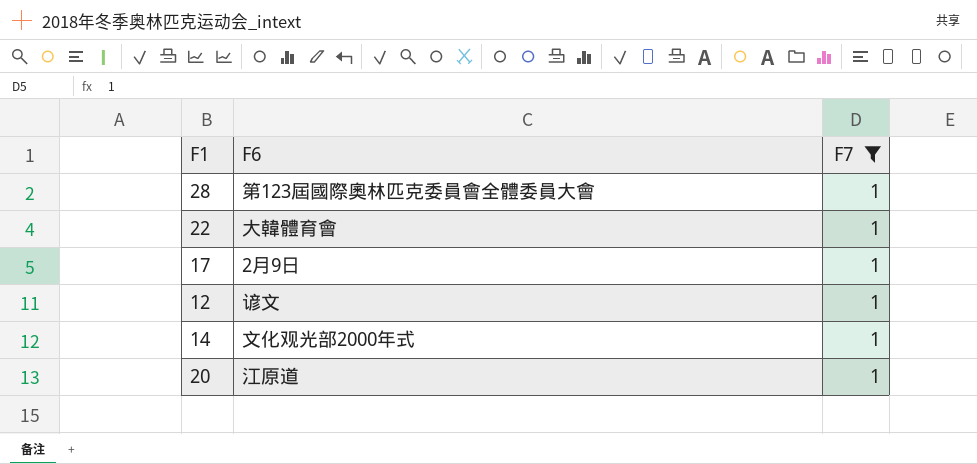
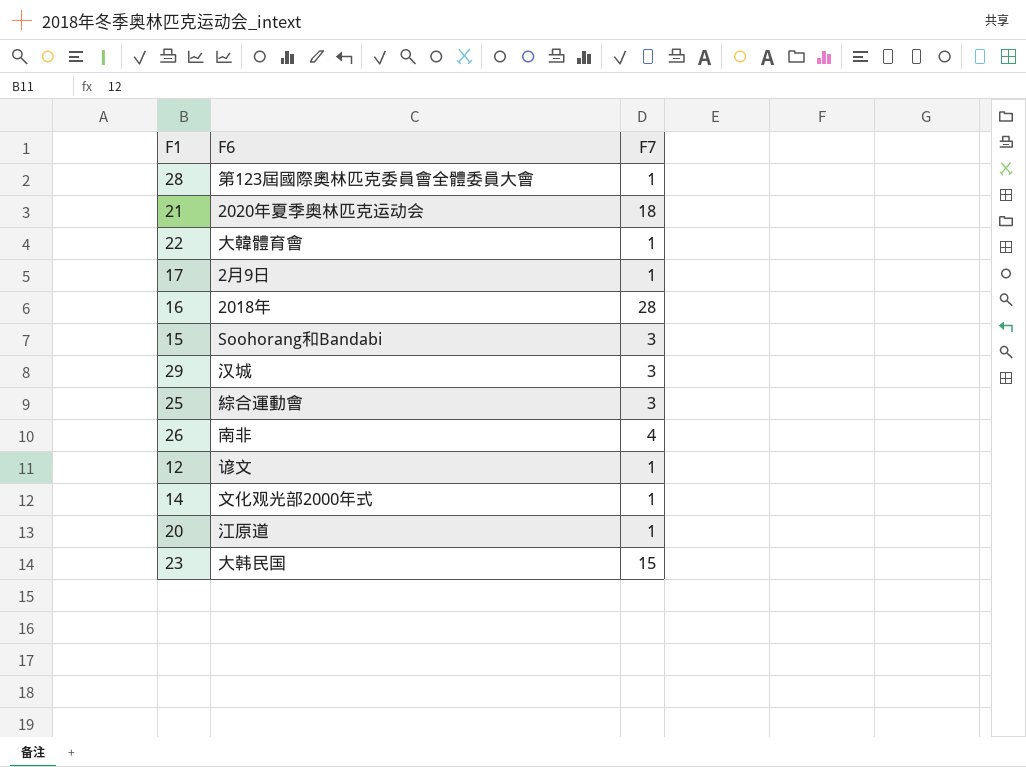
filter: F7 = 1 -> none

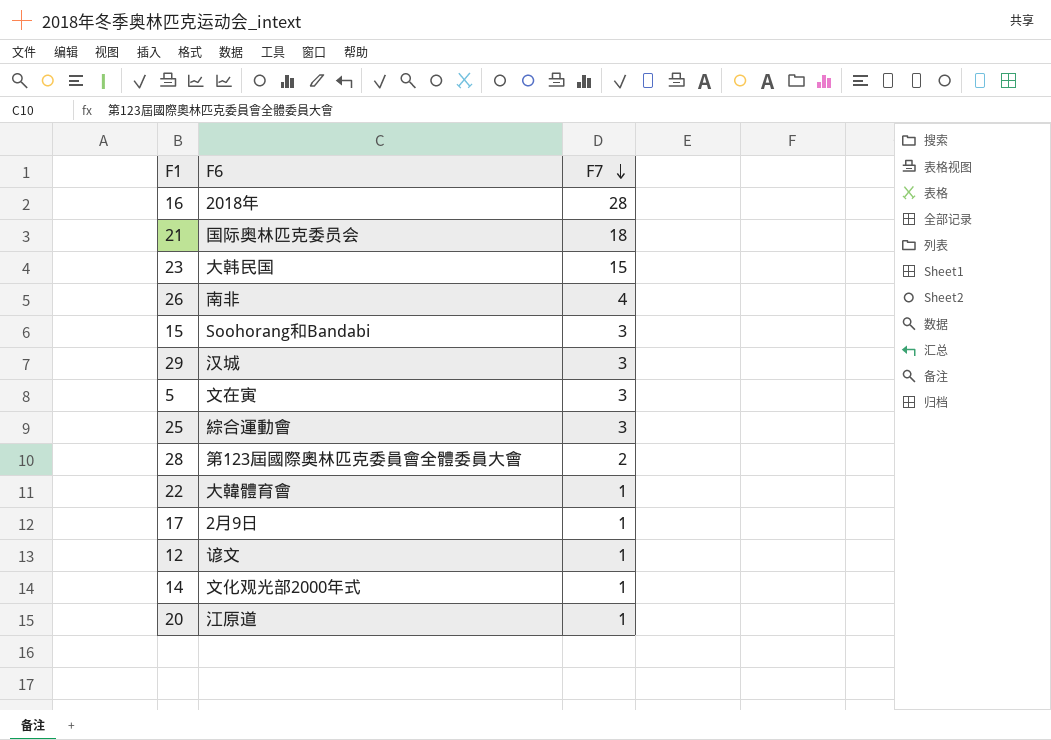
row order: none -> F7 descending
21 | F6: 2020年夏季奥林匹克运动会 -> 国际奥林匹克委员会
row 5: none -> 文在寅 | 3
28 | F7: 1 -> 2

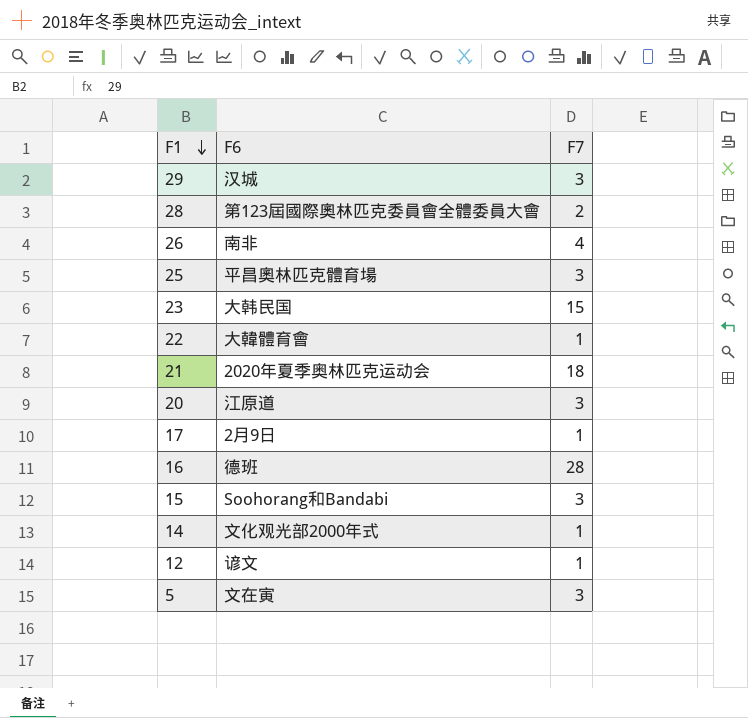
row order: F7 descending -> F1 descending
25 | F6: 綜合運動會 -> 平昌奧林匹克體育場
21 | F6: 国际奥林匹克委员会 -> 2020年夏季奥林匹克运动会
20 | F7: 1 -> 3
16 | F6: 2018年 -> 德班

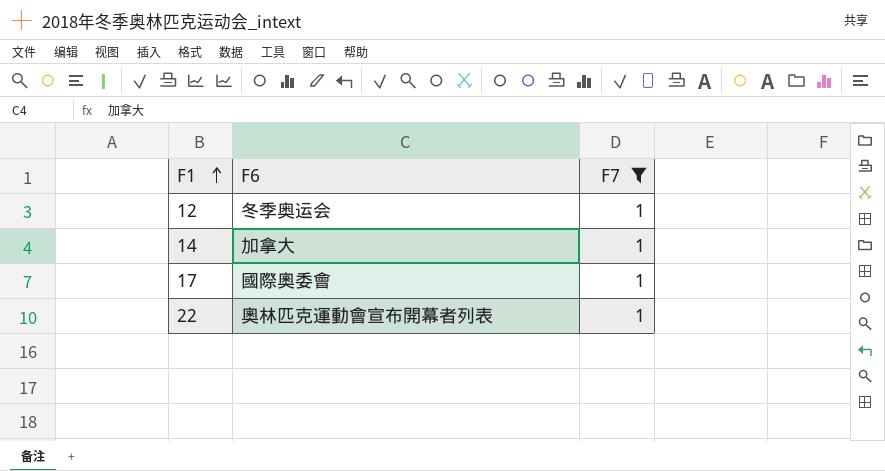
filter: none -> F7 = 1
row order: F1 descending -> F1 ascending
12 | F6: 谚文 -> 冬季奥运会
14 | F6: 文化观光部2000年式 -> 加拿大
17 | F6: 2月9日 -> 國際奧委會
22 | F6: 大韓體育會 -> 奧林匹克運動會宣布開幕者列表

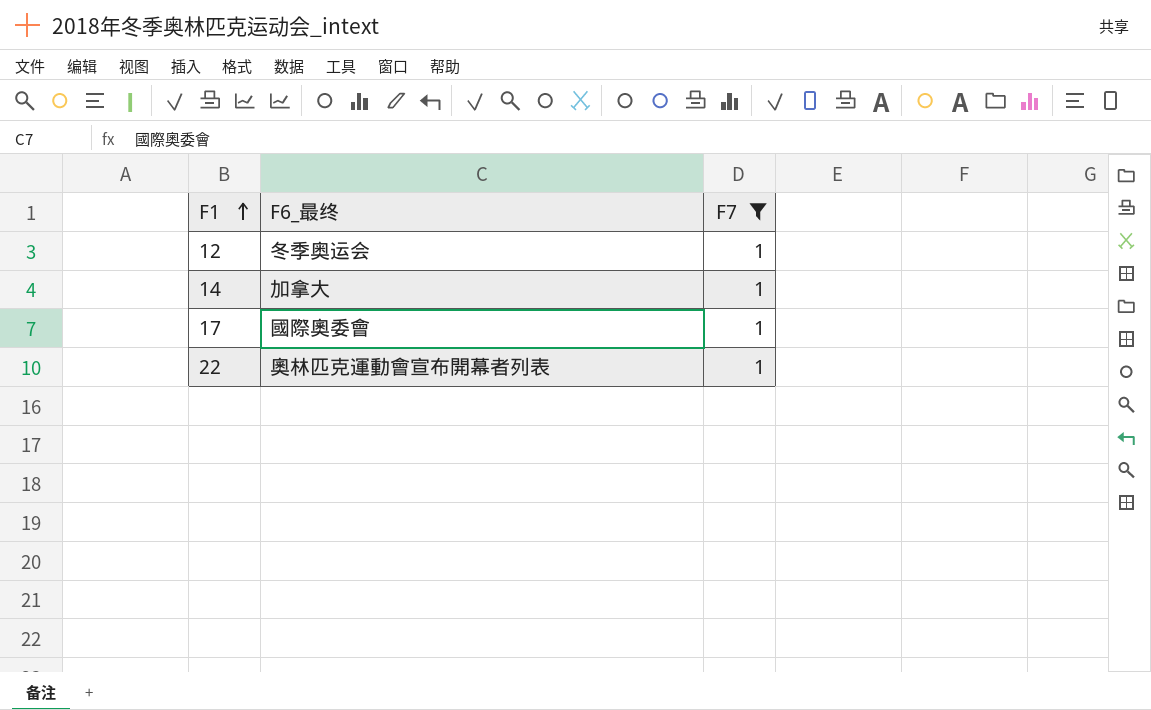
column name: F6 -> F6_最终

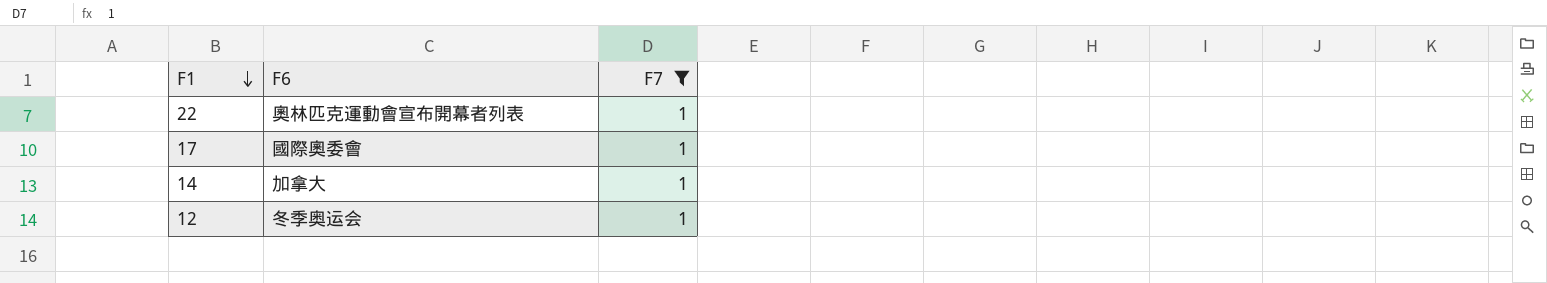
row order: F1 ascending -> F1 descending
column name: F6_最终 -> F6

